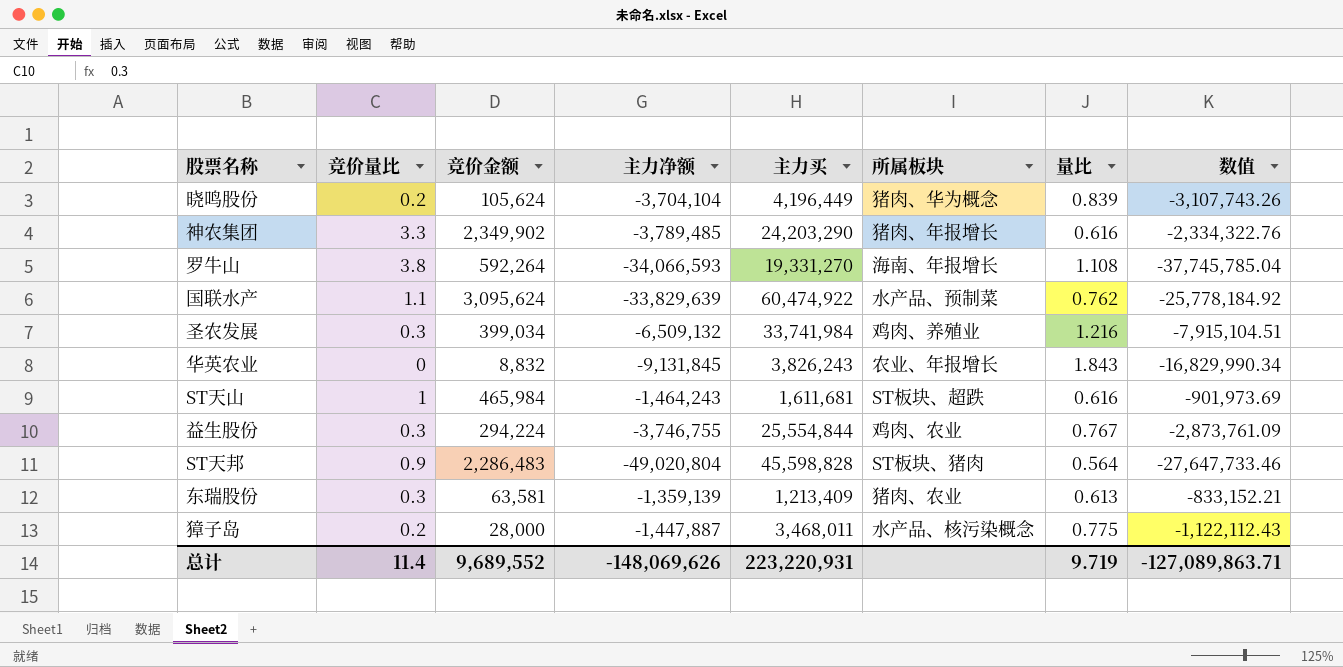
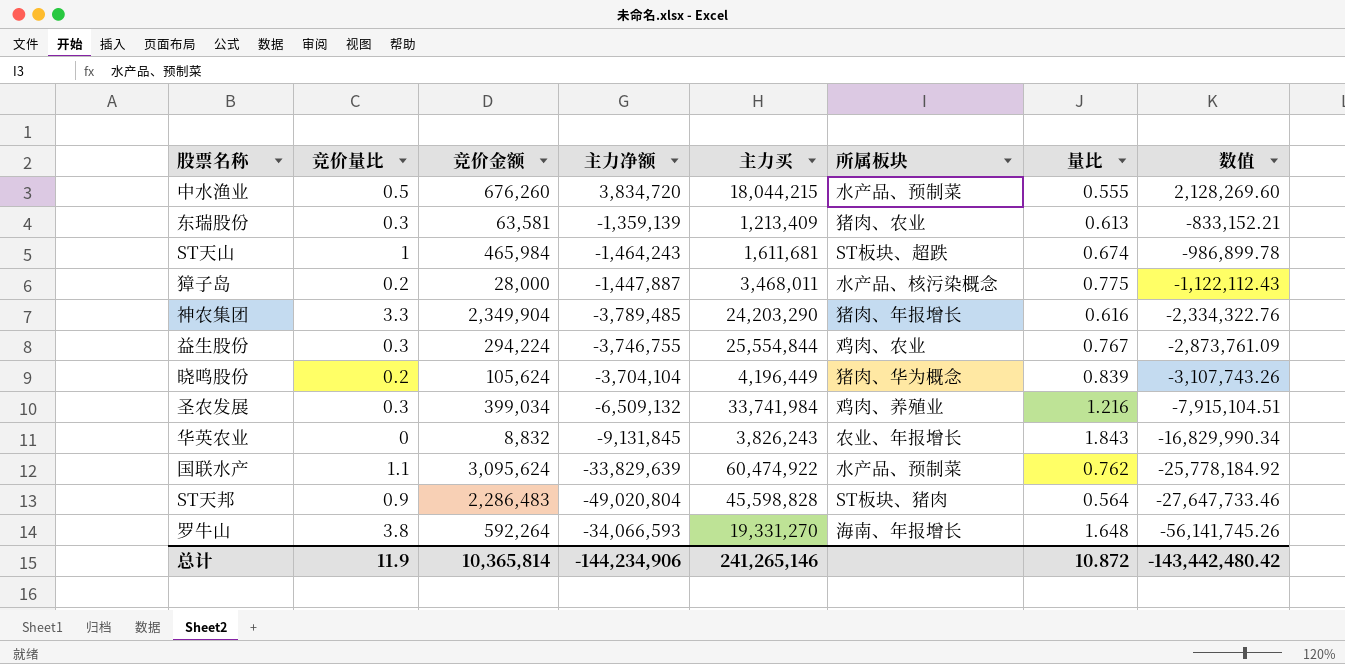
row order: none -> 数值 descending
row 中水渔业: none -> 0.5 | 676,260 | 3,834,720 | 18,044,215 | 水产品、预制菜 | 0.555 | 2,128,269.60
ST天山 | 量比: 0.616 -> 0.674
ST天山 | 数值: -901,973.69 -> -986,899.78
神农集团 | 竞价金额: 2,349,902 -> 2,349,904
罗牛山 | 量比: 1.108 -> 1.648
罗牛山 | 数值: -37,745,785.04 -> -56,141,745.26
总计 | 竞价量比: 11.4 -> 11.9
总计 | 竞价金额: 9,689,552 -> 10,365,814
总计 | 主力净额: -148,069,626 -> -144,234,906
总计 | 主力买: 223,220,931 -> 241,265,146
总计 | 量比: 9.719 -> 10.872
总计 | 数值: -127,089,863.71 -> -143,442,480.42

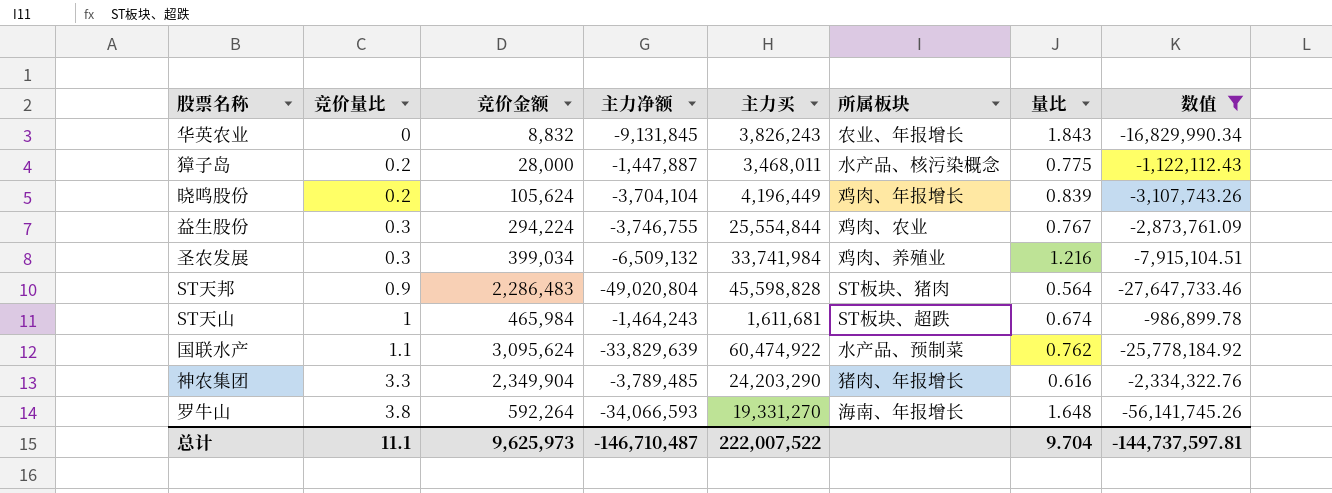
filter: none -> 数值 <= -986,899.78
row order: 数值 descending -> 竞价量比 ascending
晓鸣股份 | 所属板块: 猪肉、华为概念 -> 鸡肉、年报增长
总计 | 竞价量比: 11.9 -> 11.1
总计 | 竞价金额: 10,365,814 -> 9,625,973
总计 | 主力净额: -144,234,906 -> -146,710,487
总计 | 主力买: 241,265,146 -> 222,007,522
总计 | 量比: 10.872 -> 9.704
总计 | 数值: -143,442,480.42 -> -144,737,597.81

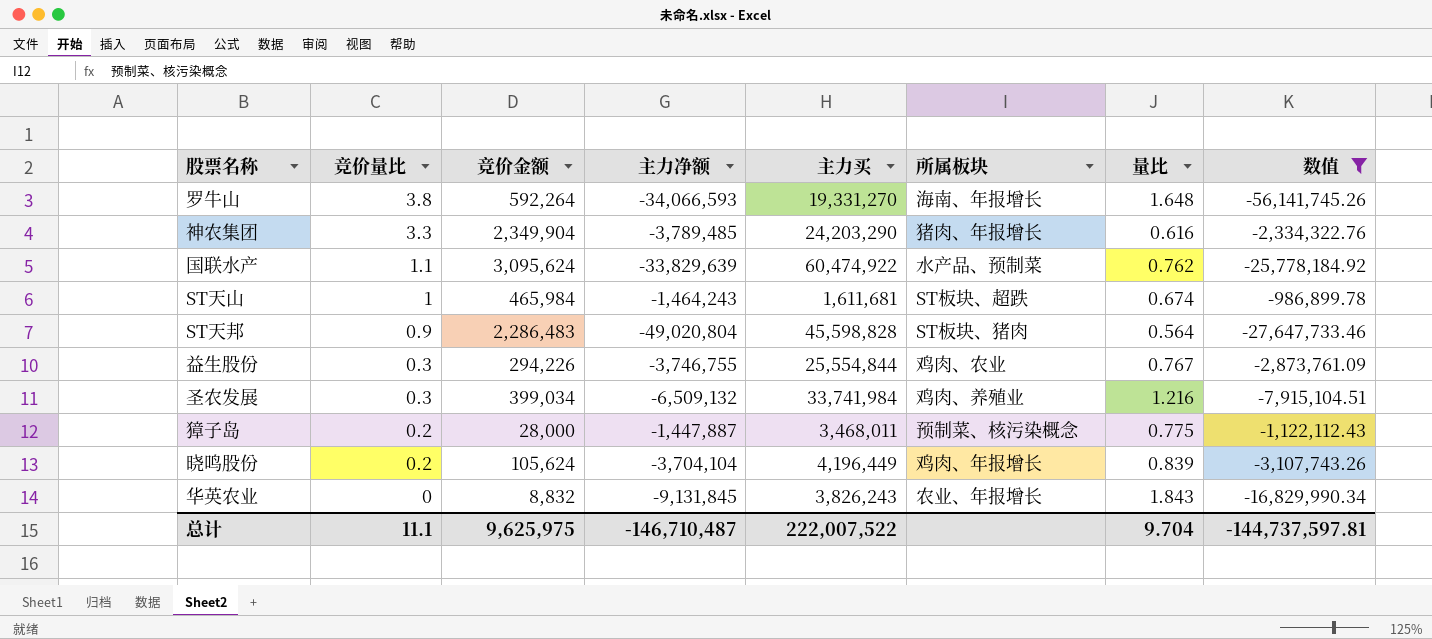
row order: 竞价量比 ascending -> 竞价量比 descending
益生股份 | 竞价金额: 294,224 -> 294,226
獐子岛 | 所属板块: 水产品、核污染概念 -> 预制菜、核污染概念
总计 | 竞价金额: 9,625,973 -> 9,625,975

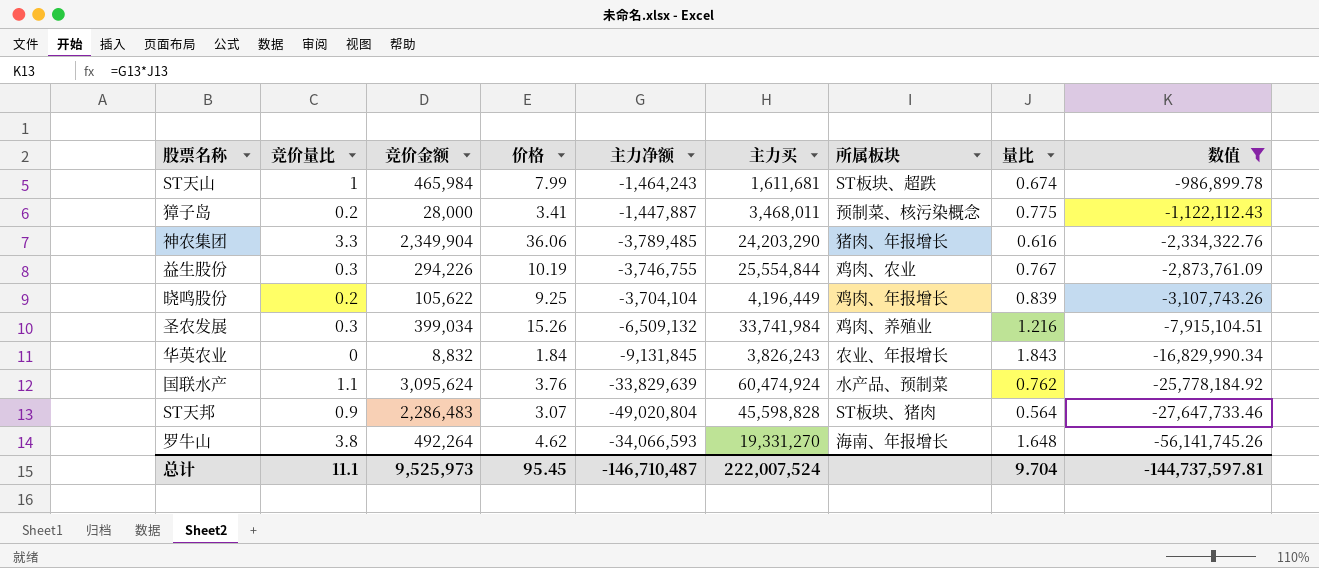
row order: 竞价量比 descending -> 数值 descending
column 价格 | position: none -> 4
晓鸣股份 | 竞价金额: 105,624 -> 105,622
国联水产 | 主力买: 60,474,922 -> 60,474,924
罗牛山 | 竞价金额: 592,264 -> 492,264
总计 | 竞价金额: 9,625,975 -> 9,525,973
总计 | 主力买: 222,007,522 -> 222,007,524

